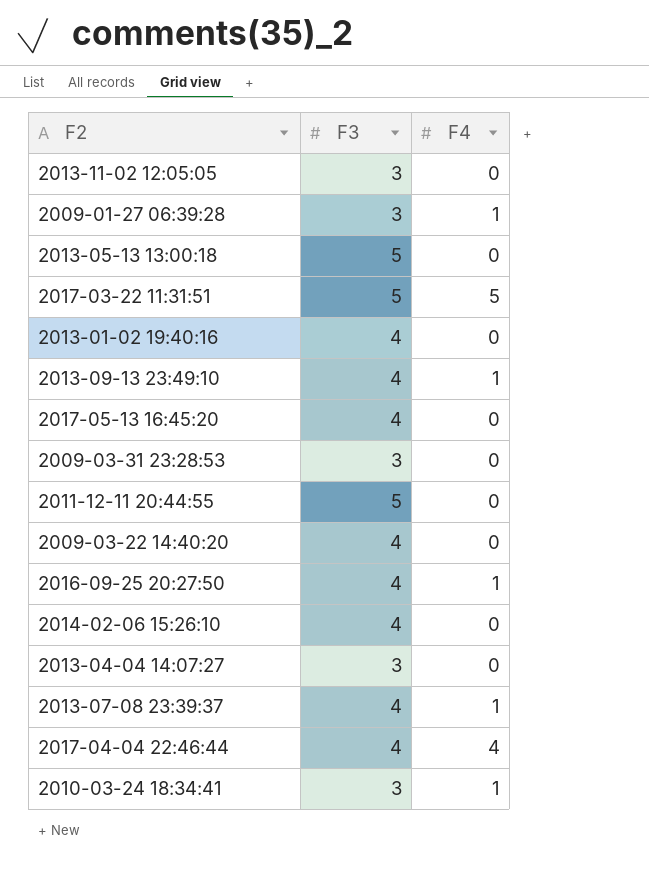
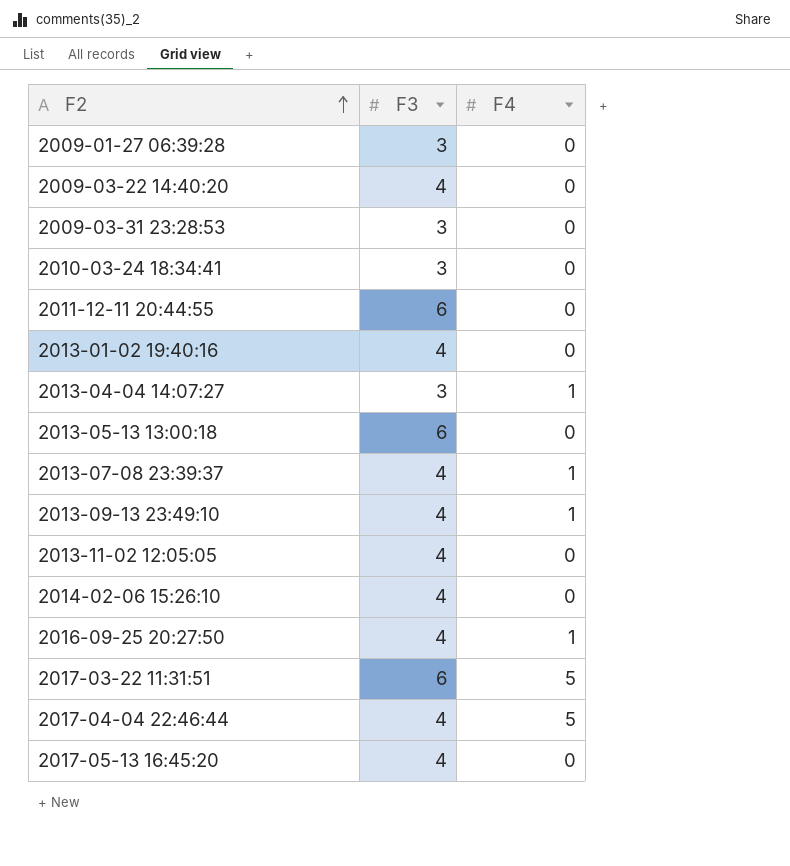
row order: none -> F2 ascending
2009-01-27 06:39:28 | F4: 1 -> 0
2010-03-24 18:34:41 | F4: 1 -> 0
2011-12-11 20:44:55 | F3: 5 -> 6
2013-04-04 14:07:27 | F4: 0 -> 1
2013-05-13 13:00:18 | F3: 5 -> 6
2013-11-02 12:05:05 | F3: 3 -> 4
2017-03-22 11:31:51 | F3: 5 -> 6
2017-04-04 22:46:44 | F4: 4 -> 5

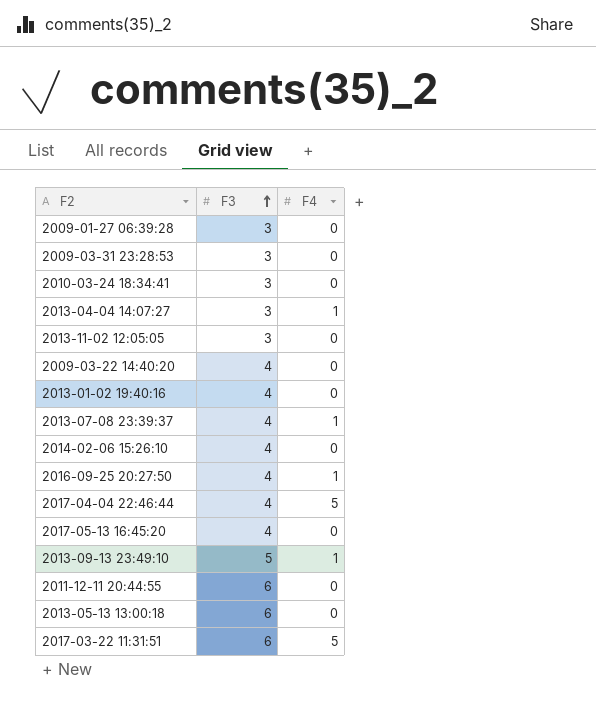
row order: F2 ascending -> F3 ascending
2013-11-02 12:05:05 | F3: 4 -> 3
2013-09-13 23:49:10 | F3: 4 -> 5

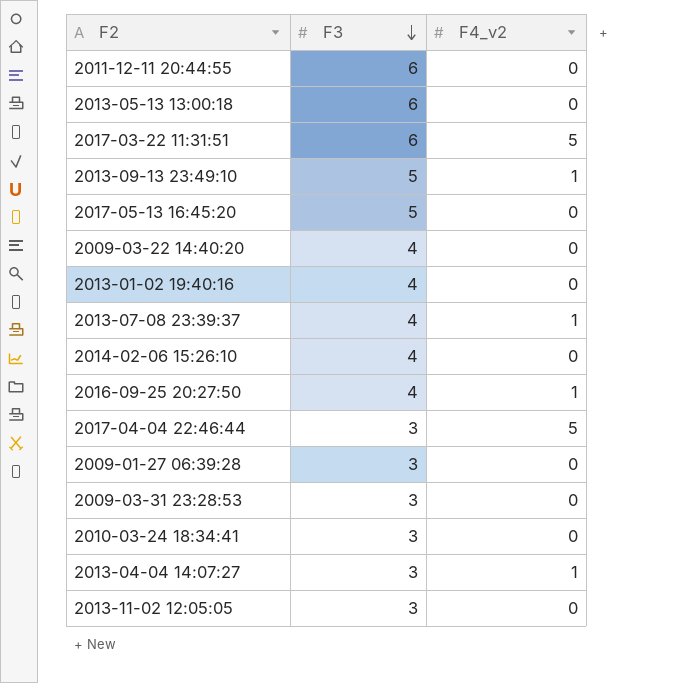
row order: F3 ascending -> F3 descending
column name: F4 -> F4_v2
2017-05-13 16:45:20 | F3: 4 -> 5
2017-04-04 22:46:44 | F3: 4 -> 3

